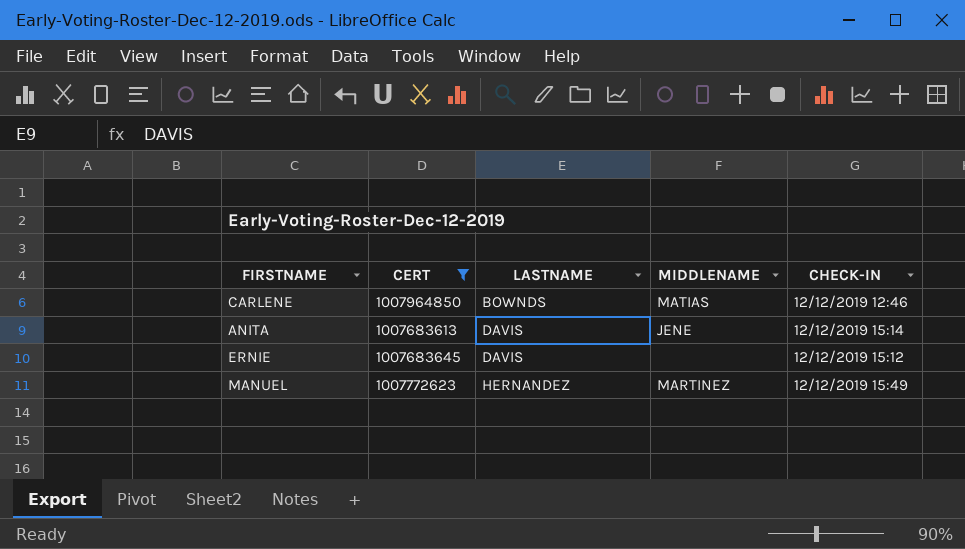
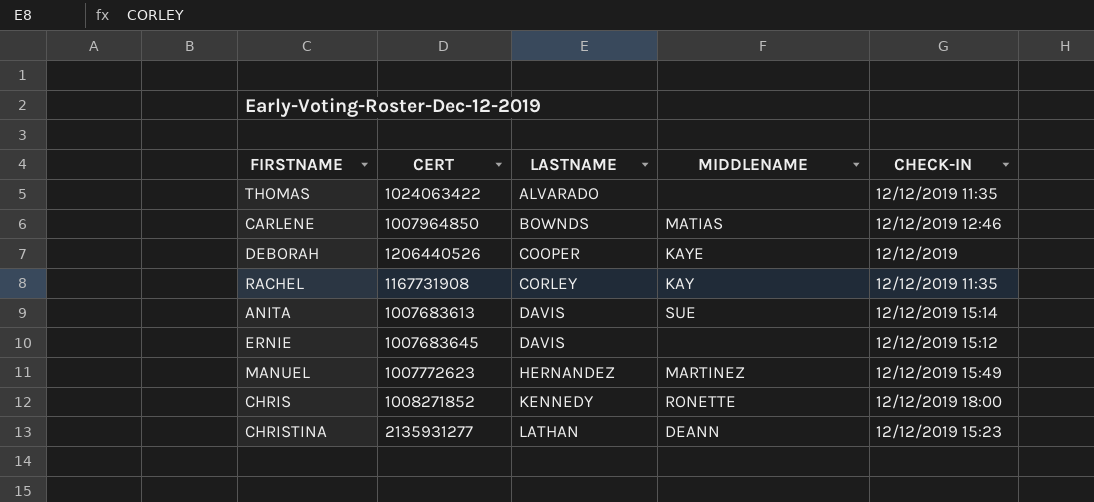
filter: CERT <= 1007964850 -> none
ANITA | MIDDLENAME: JENE -> SUE

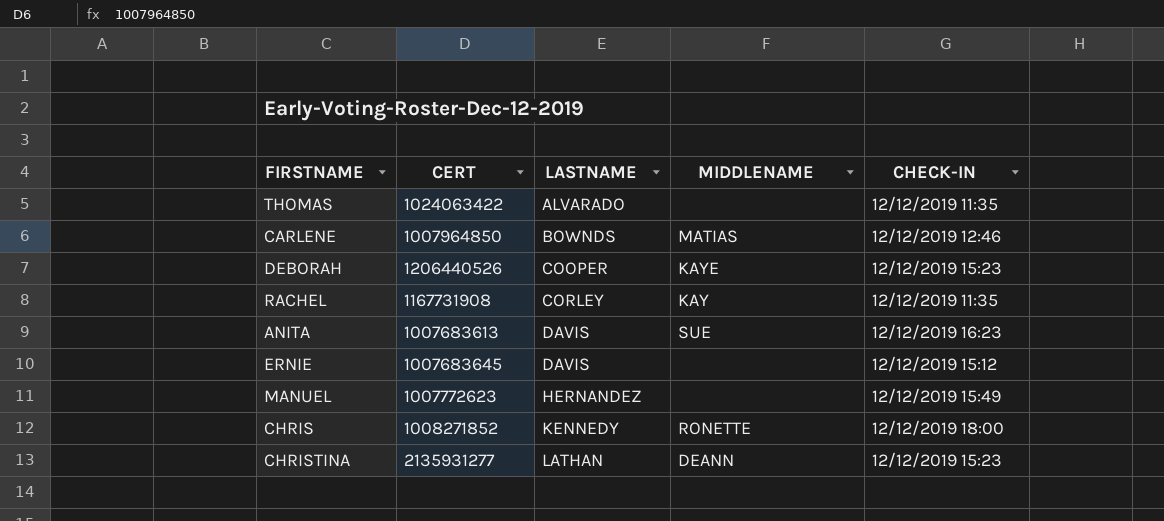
DEBORAH | CHECK-IN: 12/12/2019 -> 12/12/2019 15:23
ANITA | CHECK-IN: 12/12/2019 15:14 -> 12/12/2019 16:23
MANUEL | MIDDLENAME: MARTINEZ -> none

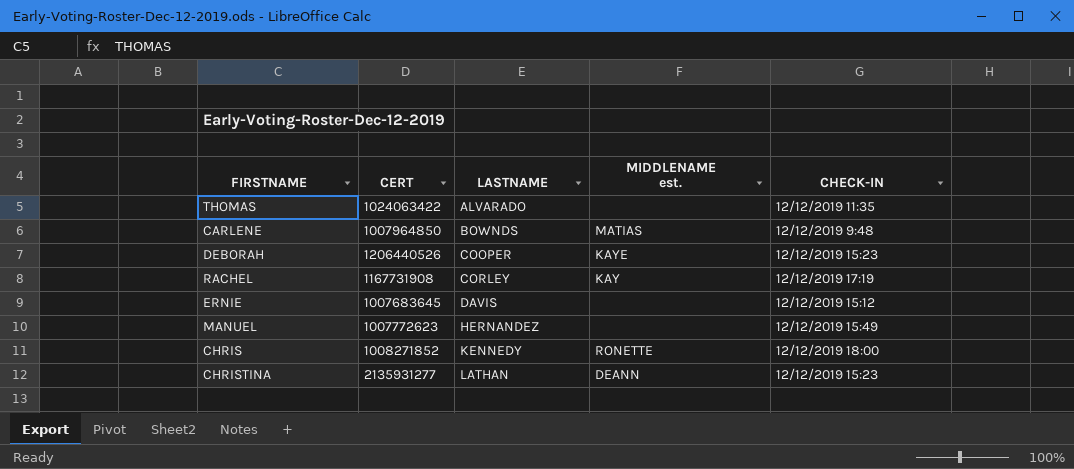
column name: MIDDLENAME -> MIDDLENAME est.
row ANITA: 1007683613 | DAVIS | SUE | 12/12/2019 16:23 -> none
CARLENE | CHECK-IN: 12/12/2019 12:46 -> 12/12/2019 9:48
RACHEL | CHECK-IN: 12/12/2019 11:35 -> 12/12/2019 17:19

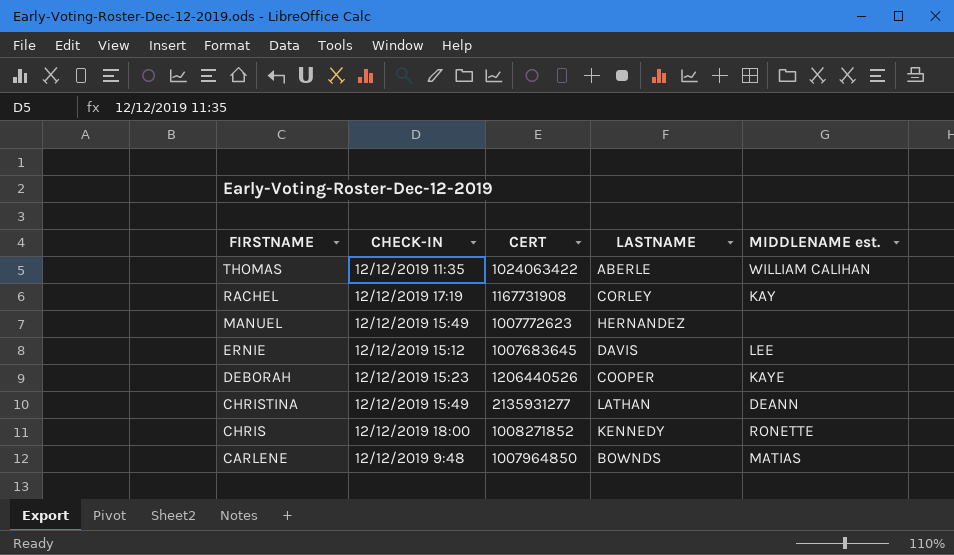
row order: LASTNAME ascending -> FIRSTNAME descending
column CHECK-IN | position: 5 -> 2
THOMAS | LASTNAME: ALVARADO -> ABERLE
THOMAS | MIDDLENAME est.: none -> WILLIAM CALIHAN
ERNIE | MIDDLENAME est.: none -> LEE
CHRISTINA | CHECK-IN: 12/12/2019 15:23 -> 12/12/2019 15:49

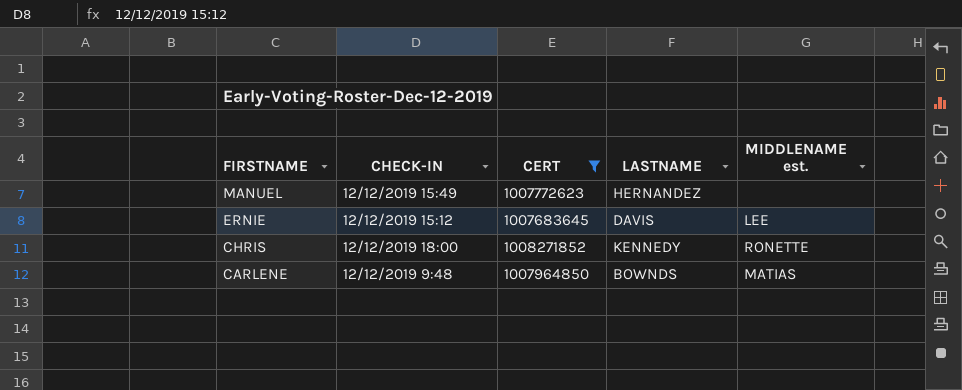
filter: none -> CERT <= 1008271852

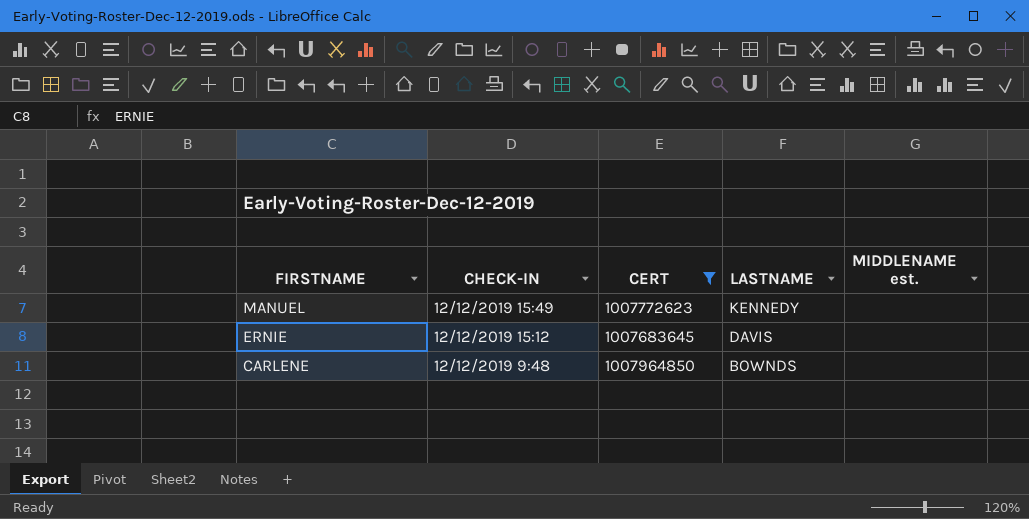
row CHRIS: 12/12/2019 18:00 | 1008271852 | KENNEDY | RONETTE -> none
MANUEL | LASTNAME: HERNANDEZ -> KENNEDY
ERNIE | MIDDLENAME est.: LEE -> none
CARLENE | MIDDLENAME est.: MATIAS -> none

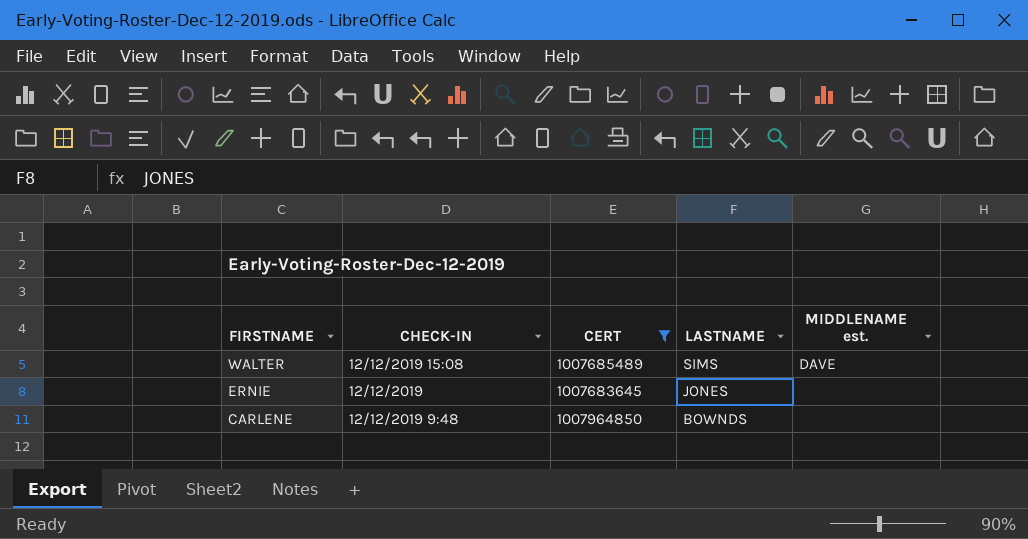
row MANUEL: 12/12/2019 15:49 | 1007772623 | KENNEDY | none -> none
row WALTER: none -> 12/12/2019 15:08 | 1007685489 | SIMS | DAVE
ERNIE | CHECK-IN: 12/12/2019 15:12 -> 12/12/2019
ERNIE | LASTNAME: DAVIS -> JONES

